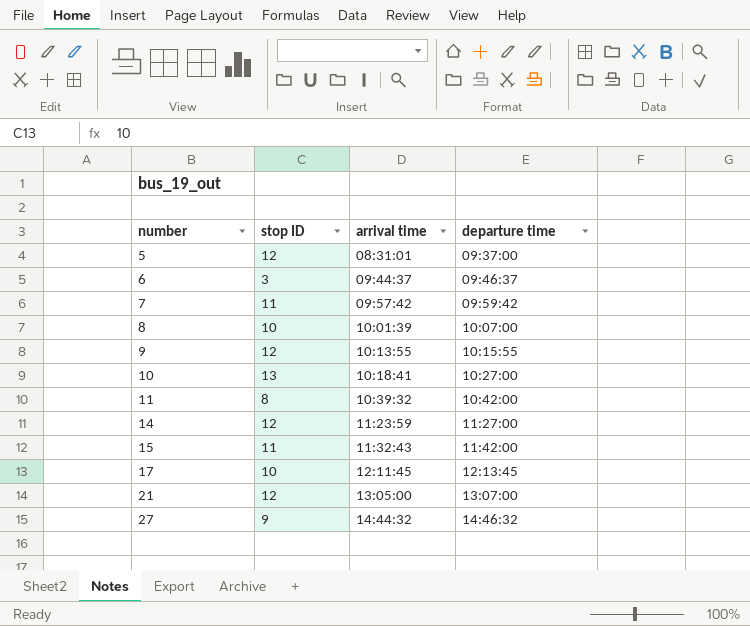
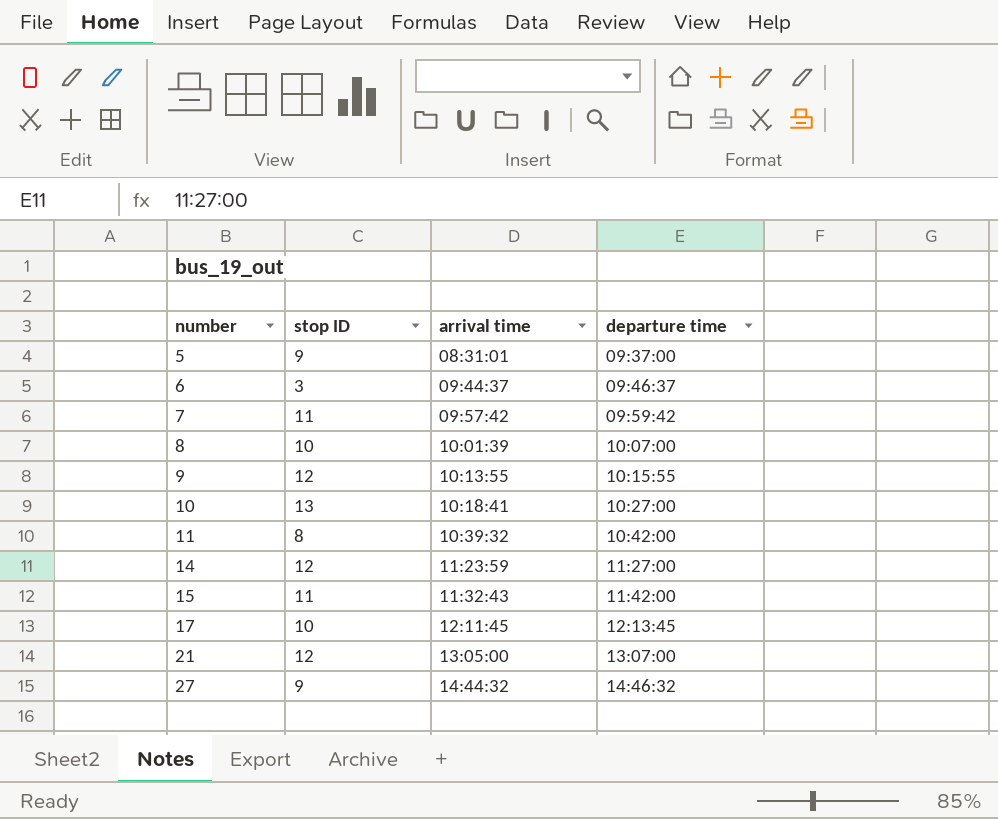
5 | stop ID: 12 -> 9

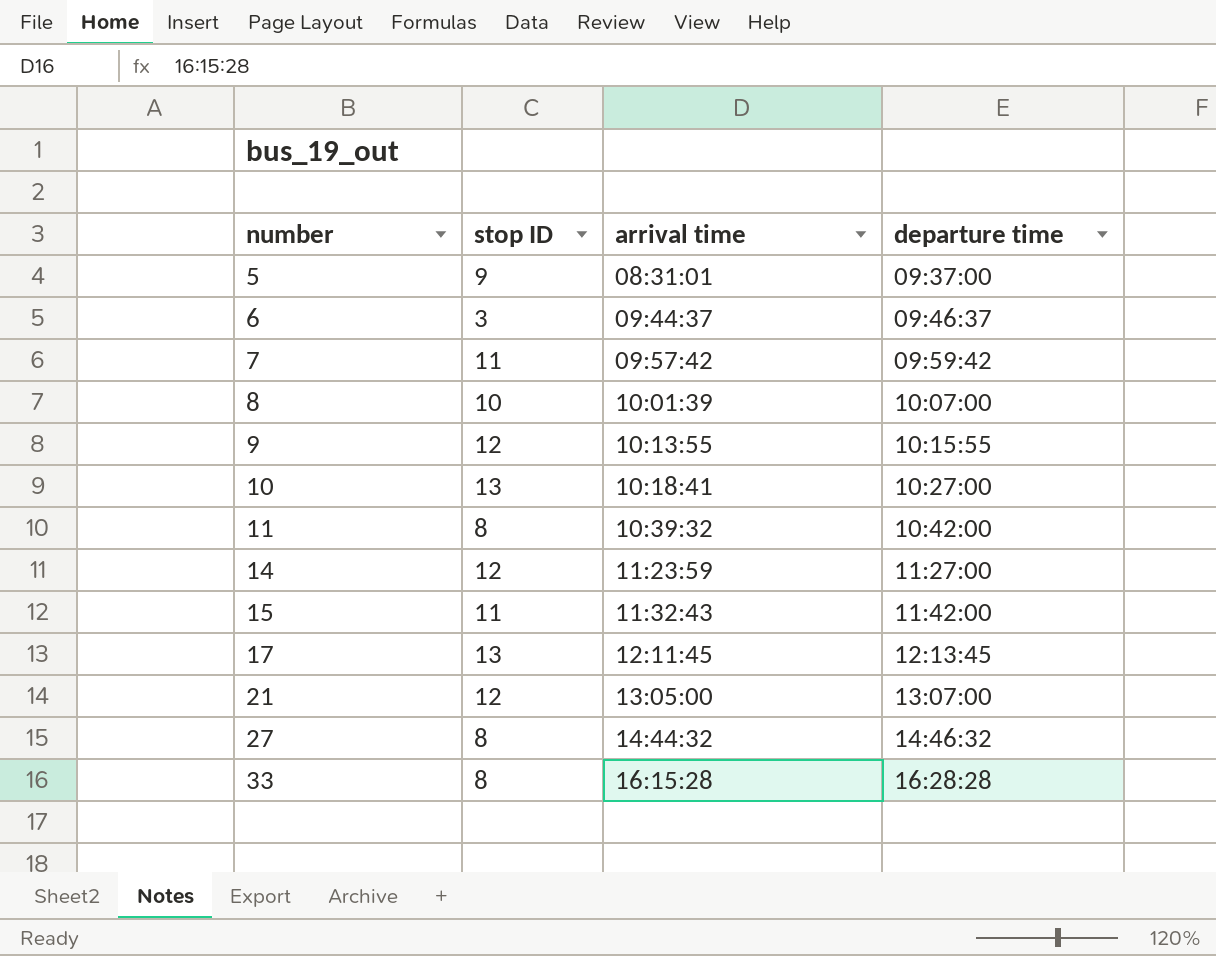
17 | stop ID: 10 -> 13
27 | stop ID: 9 -> 8
row 33: none -> 8 | 16:15:28 | 16:28:28

